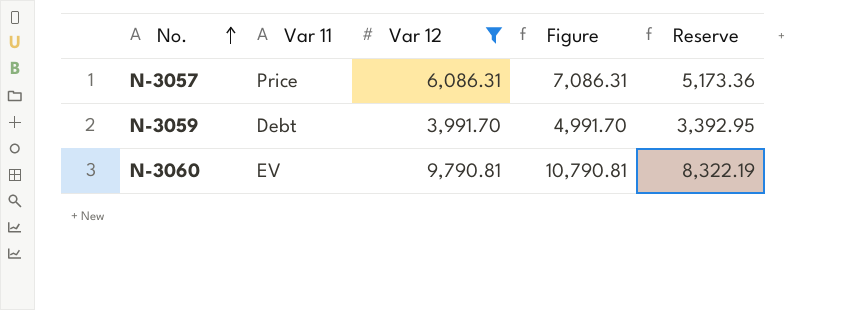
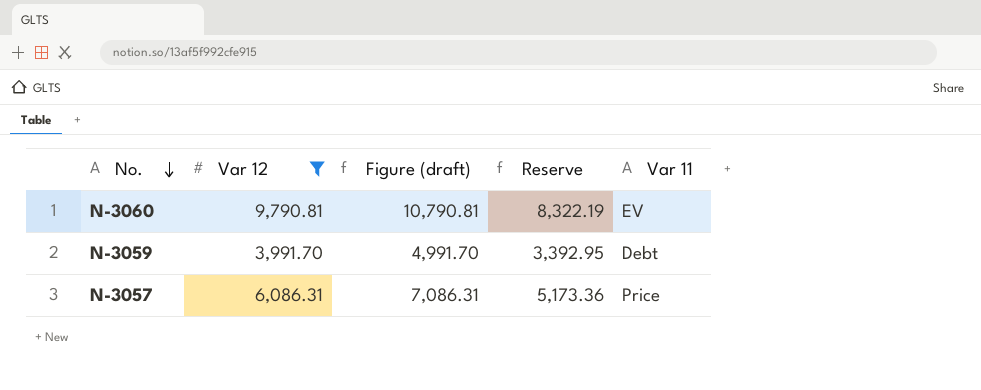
row order: No. ascending -> No. descending
column name: Figure -> Figure (draft)
column Var 11 | position: 2 -> 5

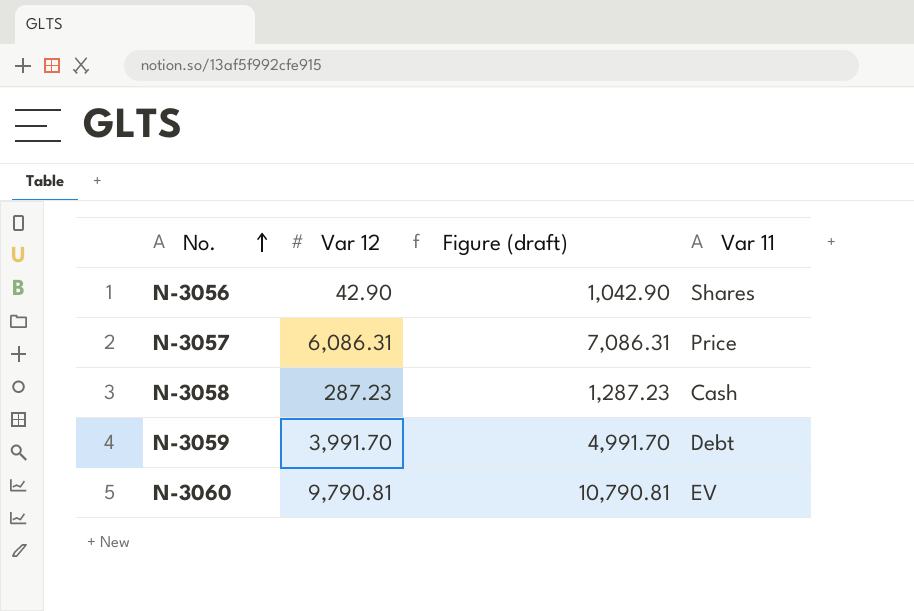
filter: Var 12 >= 3,991.70 -> none
row order: No. descending -> No. ascending
column Reserve | formula: [Var 12] * 0.85 -> none

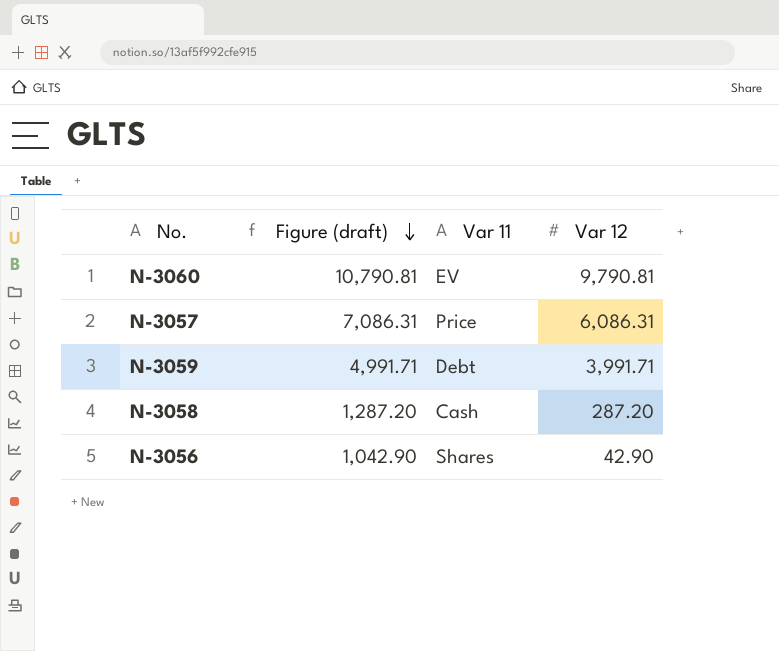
row order: No. ascending -> Figure (draft) descending
column Var 12 | position: 2 -> 4
N-3059 | Figure (draft): 4,991.70 -> 4,991.71
N-3059 | Var 12: 3,991.70 -> 3,991.71
N-3058 | Figure (draft): 1,287.23 -> 1,287.20
N-3058 | Var 12: 287.23 -> 287.20

